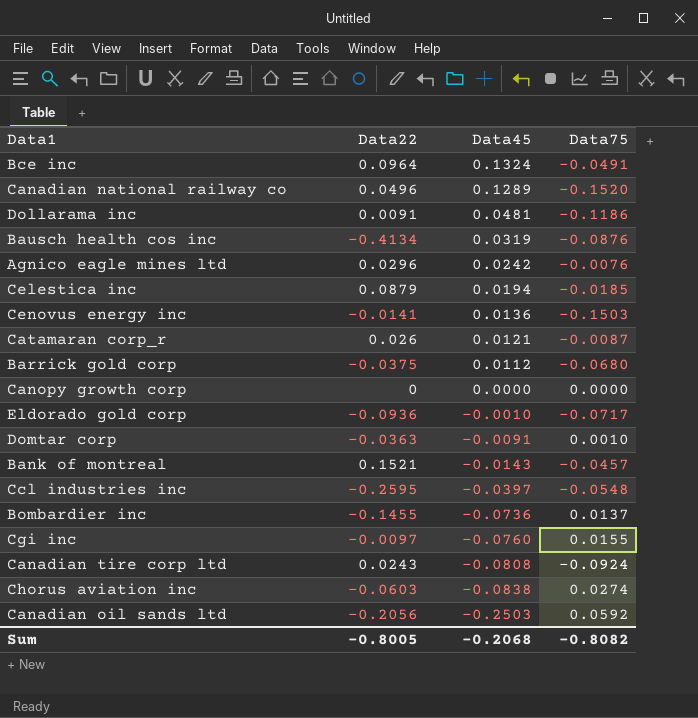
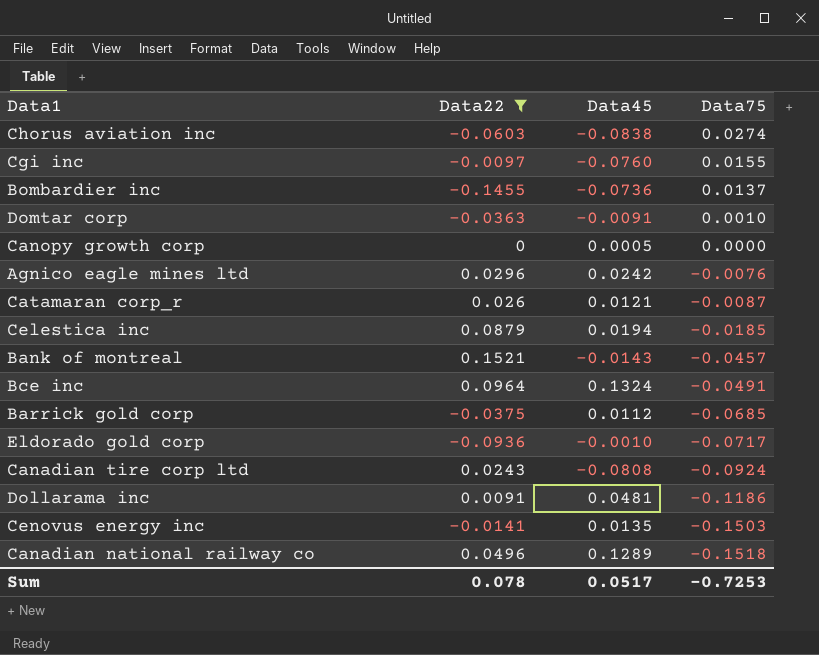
filter: none -> Data22 >= -0.1455
row order: Data45 descending -> Data75 descending
Canopy growth corp | Data45: 0.0000 -> 0.0005
Barrick gold corp | Data75: -0.0680 -> -0.0685
Cenovus energy inc | Data45: 0.0136 -> 0.0135
Canadian national railway co | Data75: -0.1520 -> -0.1518
Sum | Data22: -0.8005 -> 0.078
Sum | Data45: -0.2068 -> 0.0517
Sum | Data75: -0.8082 -> -0.7253

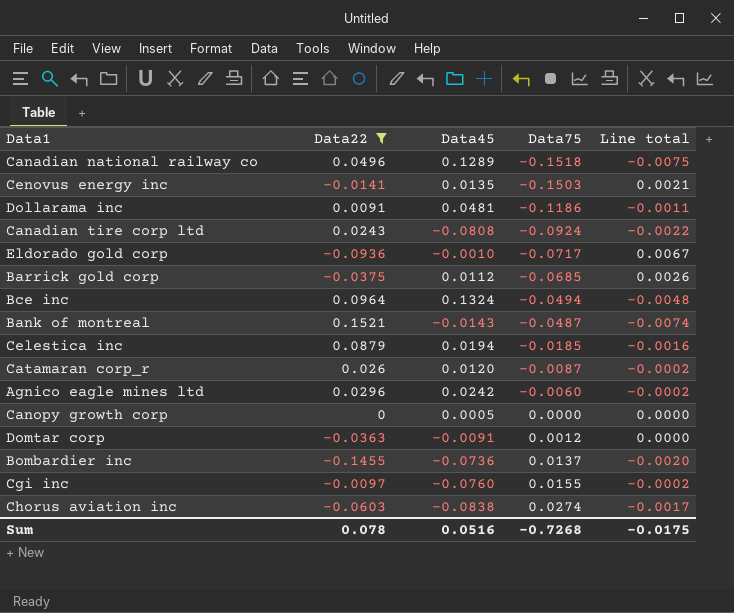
row order: Data75 descending -> Data75 ascending
column Line total | formula: none -> [Data22] * [Data75]
Bce inc | Data75: -0.0491 -> -0.0494
Bank of montreal | Data75: -0.0457 -> -0.0487
Catamaran corp_r | Data45: 0.0121 -> 0.0120
Agnico eagle mines ltd | Data75: -0.0076 -> -0.0060
Domtar corp | Data75: 0.0010 -> 0.0012
Sum | Data45: 0.0517 -> 0.0516
Sum | Data75: -0.7253 -> -0.7268

